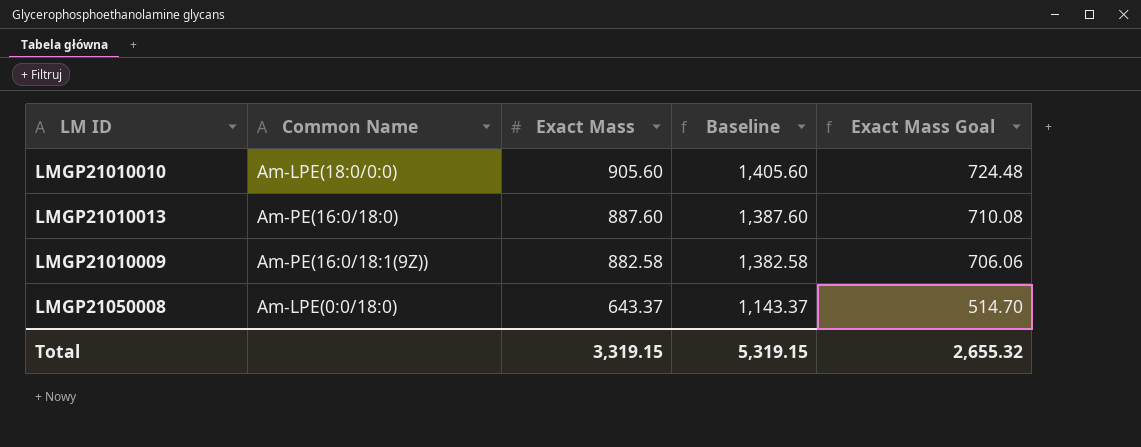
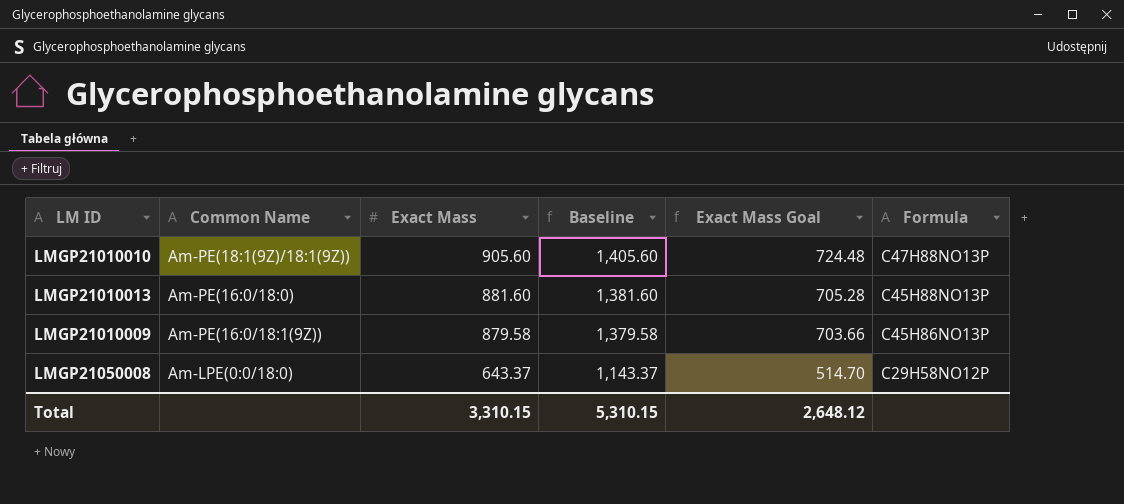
column Formula | position: none -> 6
LMGP21010010 | Common Name: Am-LPE(18:0/0:0) -> Am-PE(18:1(9Z)/18:1(9Z))
LMGP21010013 | Exact Mass: 887.60 -> 881.60
LMGP21010013 | Baseline: 1,387.60 -> 1,381.60
LMGP21010013 | Exact Mass Goal: 710.08 -> 705.28
LMGP21010009 | Exact Mass: 882.58 -> 879.58
LMGP21010009 | Baseline: 1,382.58 -> 1,379.58
LMGP21010009 | Exact Mass Goal: 706.06 -> 703.66
Total | Exact Mass: 3,319.15 -> 3,310.15
Total | Baseline: 5,319.15 -> 5,310.15
Total | Exact Mass Goal: 2,655.32 -> 2,648.12

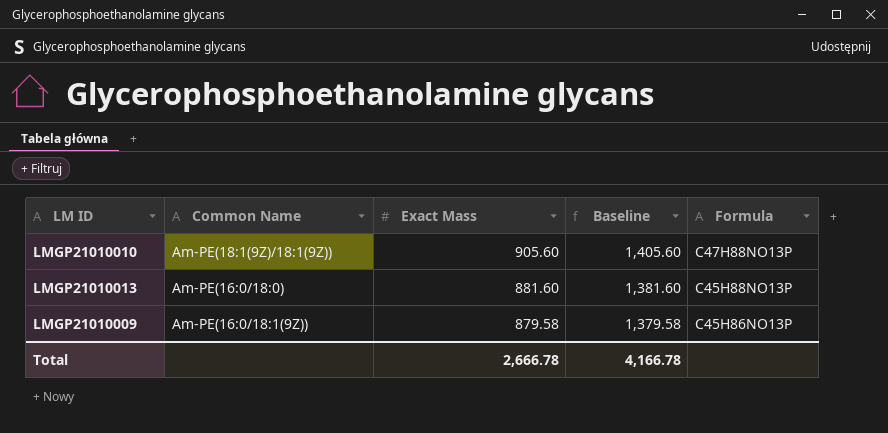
column Exact Mass Goal | formula: [Exact Mass] * 0.8 -> none
row LMGP21050008: Am-LPE(0:0/18:0) | 643.37 | 1,143.37 | 514.70 | C29H58NO12P -> none
Total | Exact Mass: 3,310.15 -> 2,666.78
Total | Baseline: 5,310.15 -> 4,166.78

